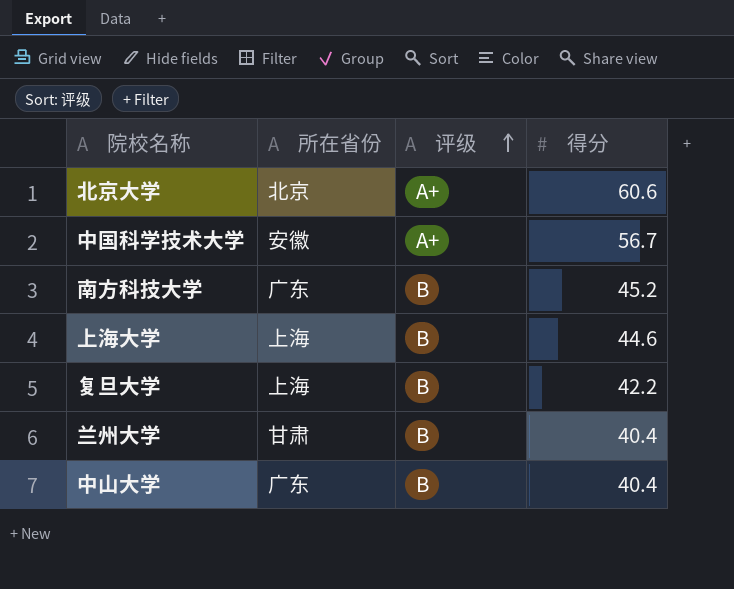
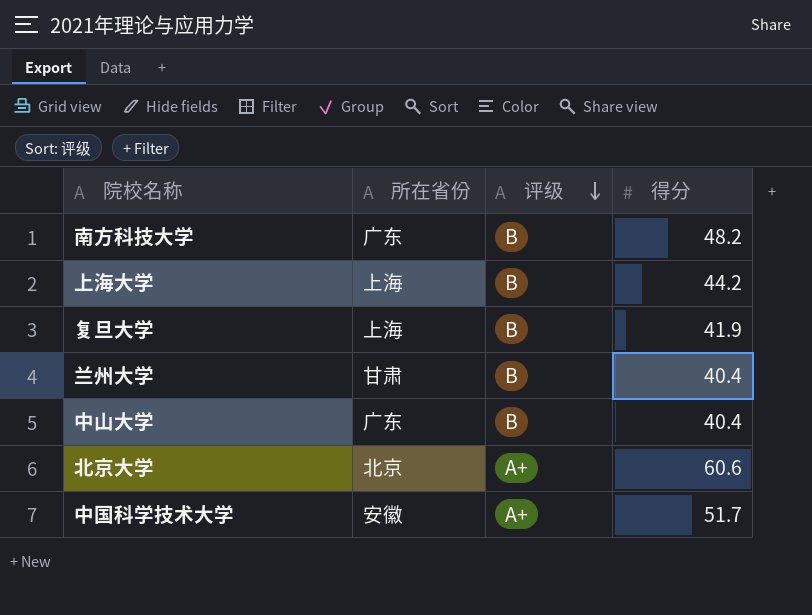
row order: 评级 ascending -> 评级 descending
南方科技大学 | 得分: 45.2 -> 48.2
上海大学 | 得分: 44.6 -> 44.2
复旦大学 | 得分: 42.2 -> 41.9
中国科学技术大学 | 得分: 56.7 -> 51.7

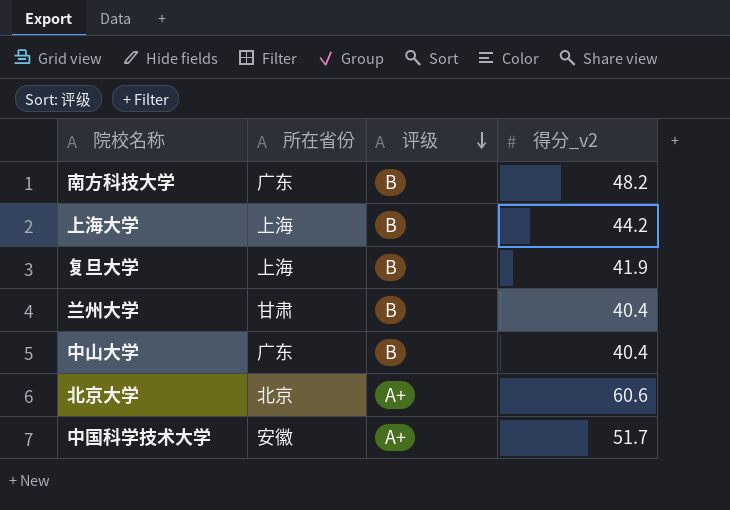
column name: 得分 -> 得分_v2

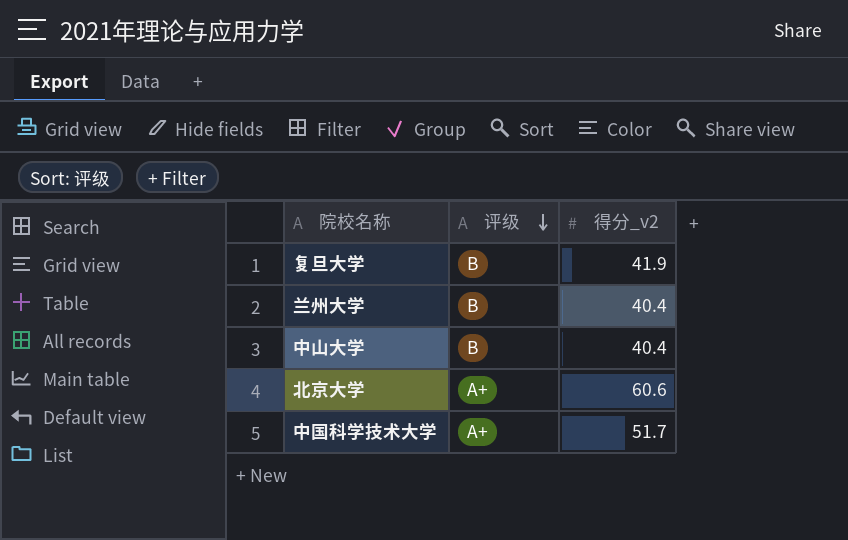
column 所在省份 | position: 2 -> none
row 南方科技大学: 广东 | B | 48.2 -> none
row 上海大学: 上海 | B | 44.2 -> none

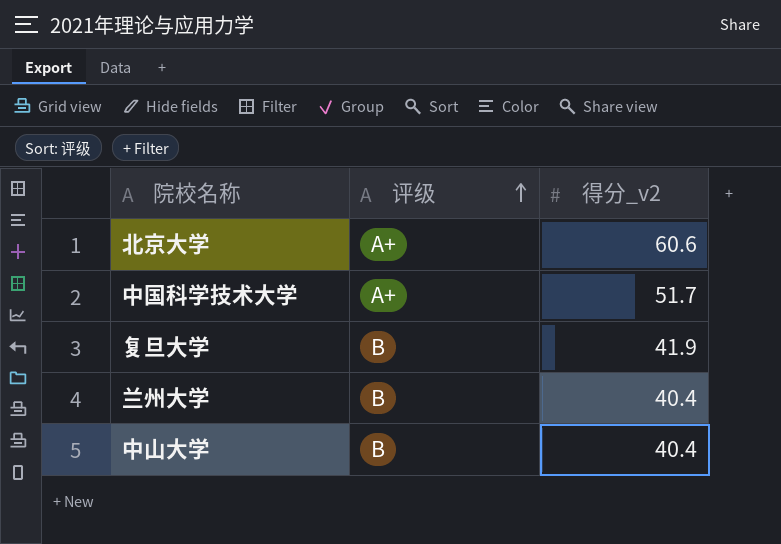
row order: 评级 descending -> 评级 ascending

